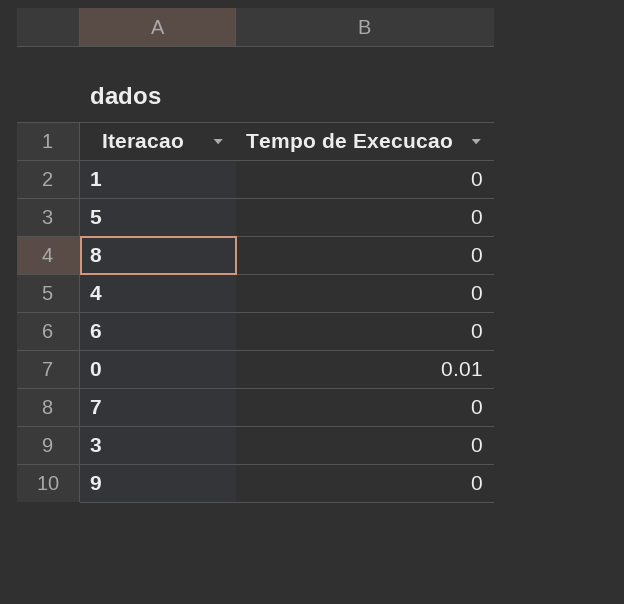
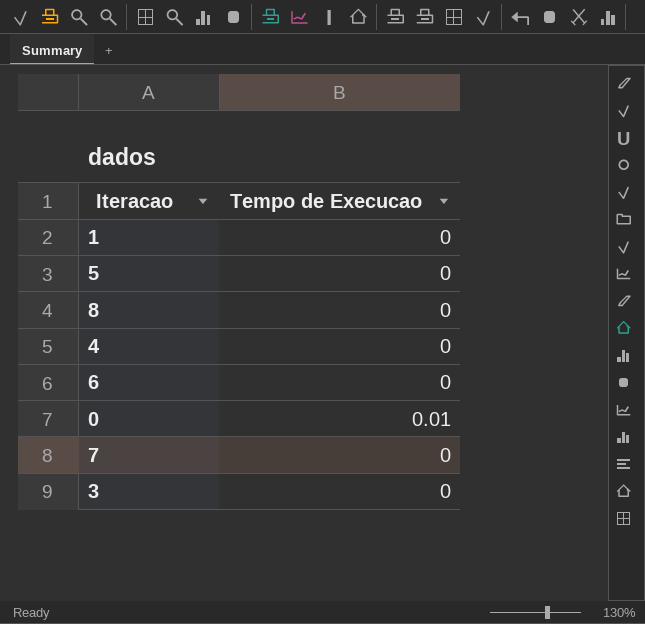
row 9: 0 -> none

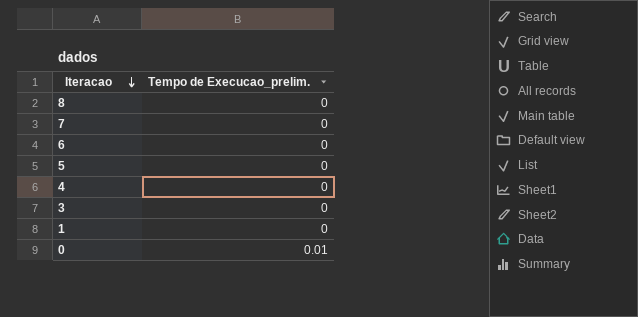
row order: none -> Iteracao descending
column name: Tempo de Execucao -> Tempo de Execucao_prelim.

